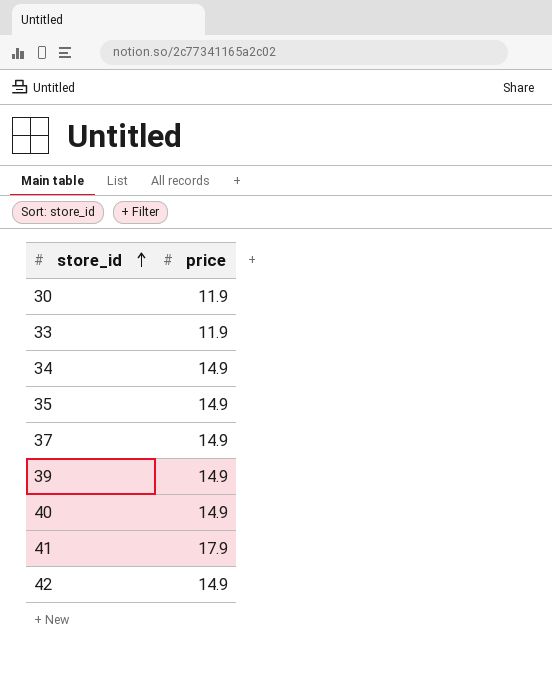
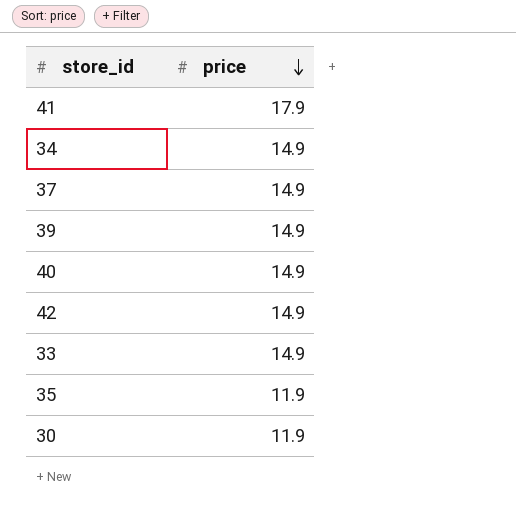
row order: store_id ascending -> price descending
33 | price: 11.9 -> 14.9
35 | price: 14.9 -> 11.9

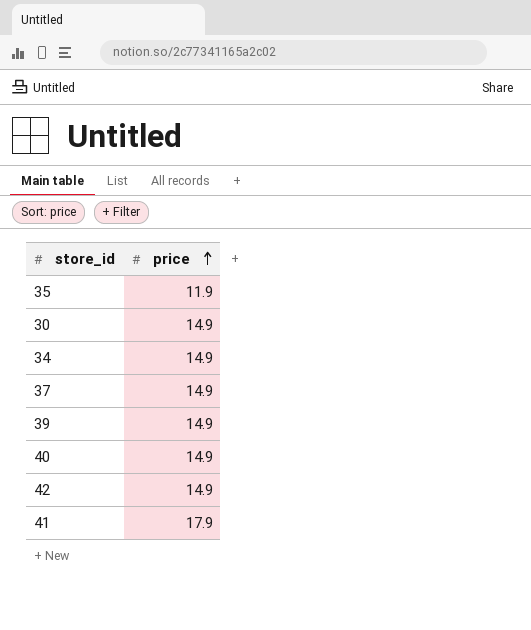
row order: price descending -> price ascending
row 33: 14.9 -> none
30 | price: 11.9 -> 14.9

